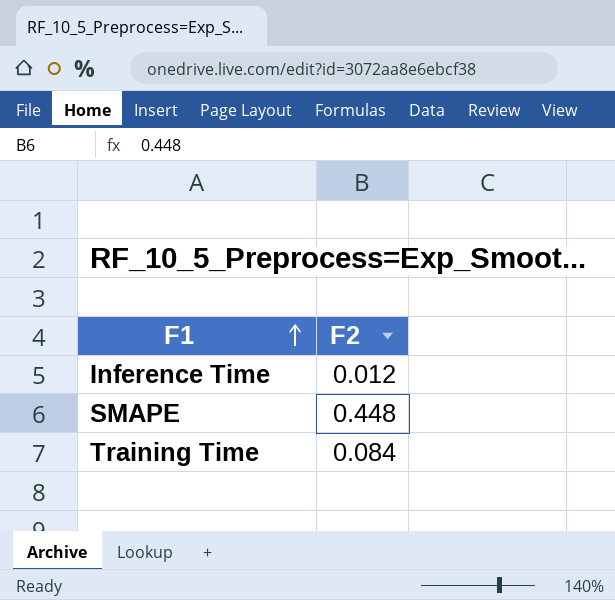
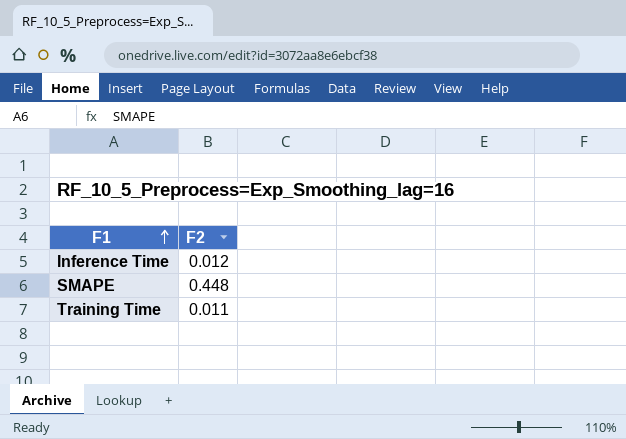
Training Time | F2: 0.084 -> 0.011

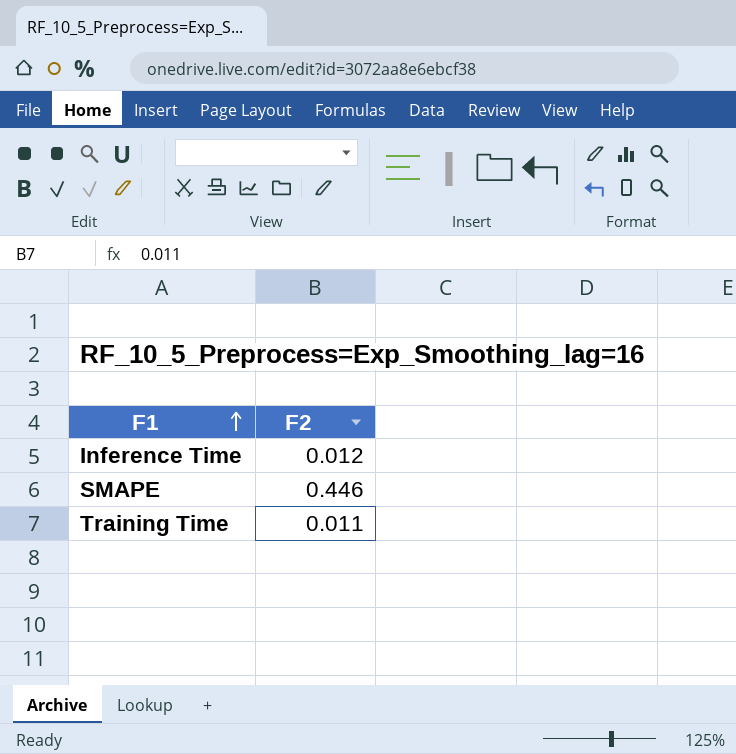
SMAPE | F2: 0.448 -> 0.446

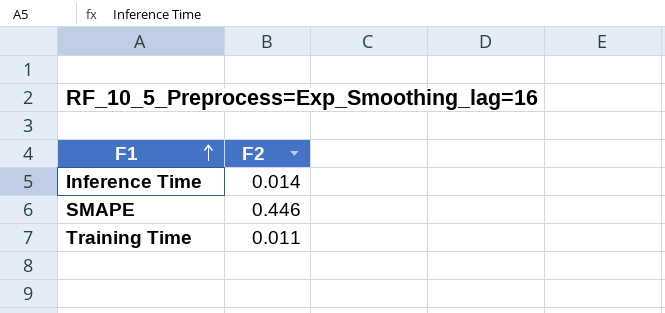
Inference Time | F2: 0.012 -> 0.014

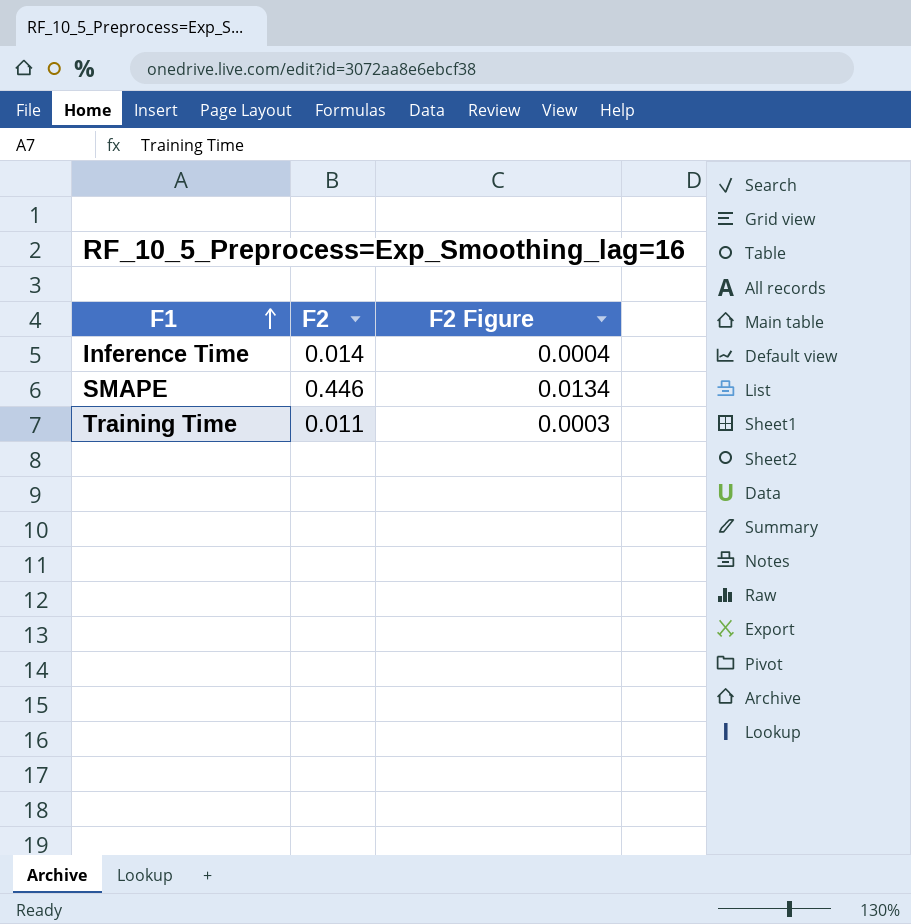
column F2 Figure | formula: none -> [F2] * 0.03

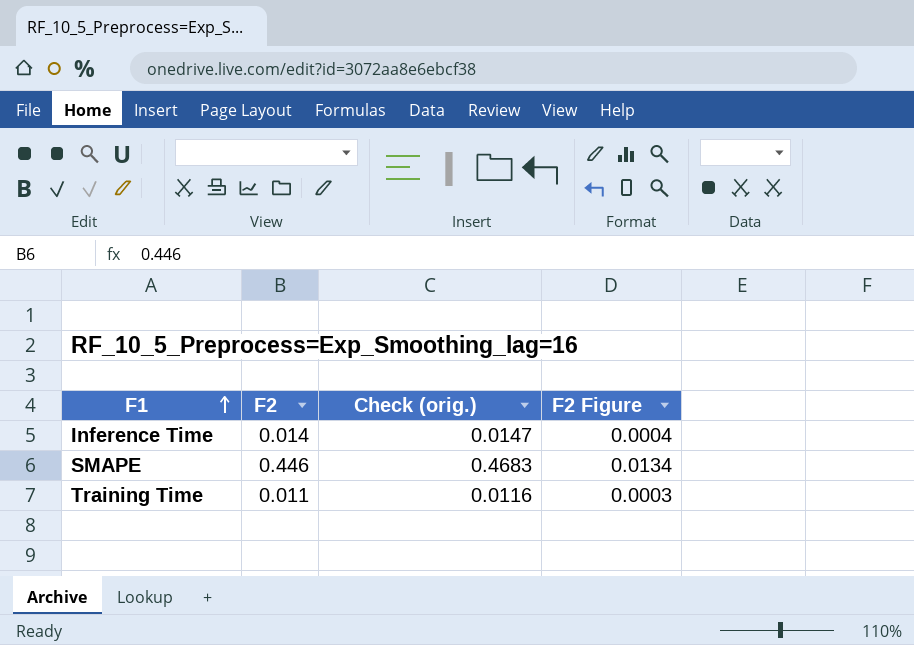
column Check (orig.) | formula: none -> [F2] * 1.05

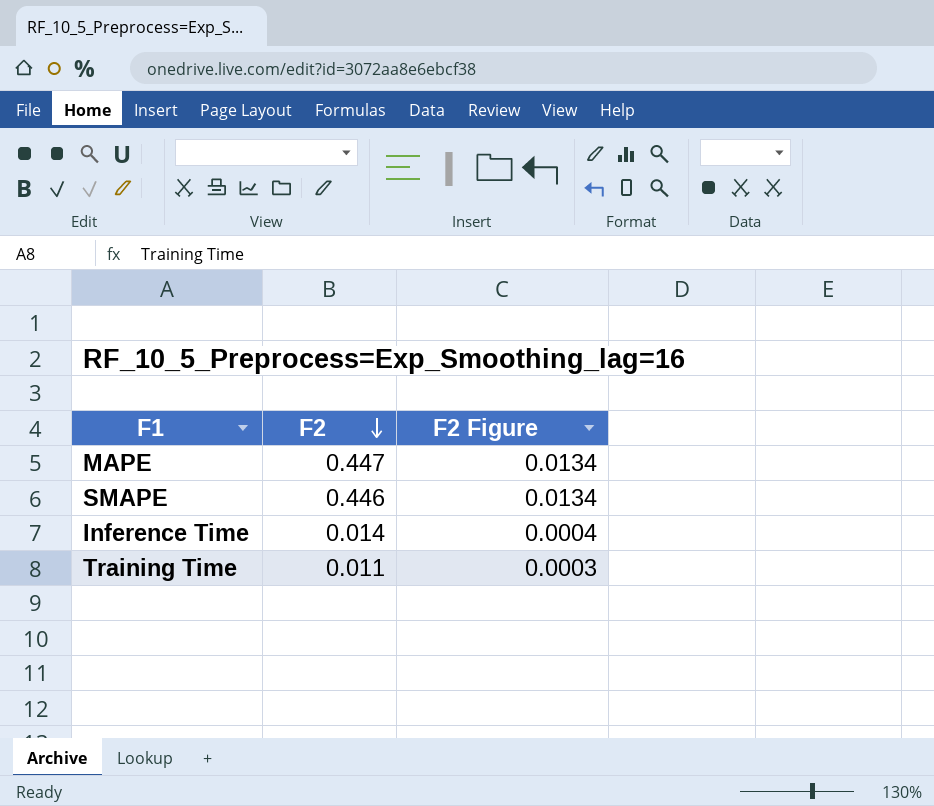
row order: F1 ascending -> F2 descending
column Check (orig.) | formula: [F2] * 1.05 -> none
row MAPE: none -> 0.447 | 0.0134

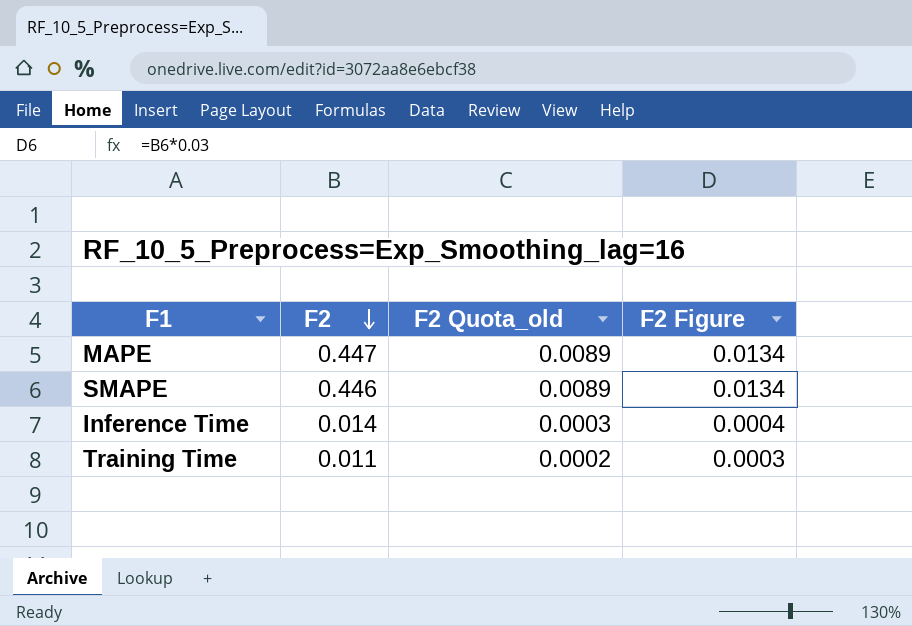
column F2 Quota_old | formula: none -> [F2] * 0.02

